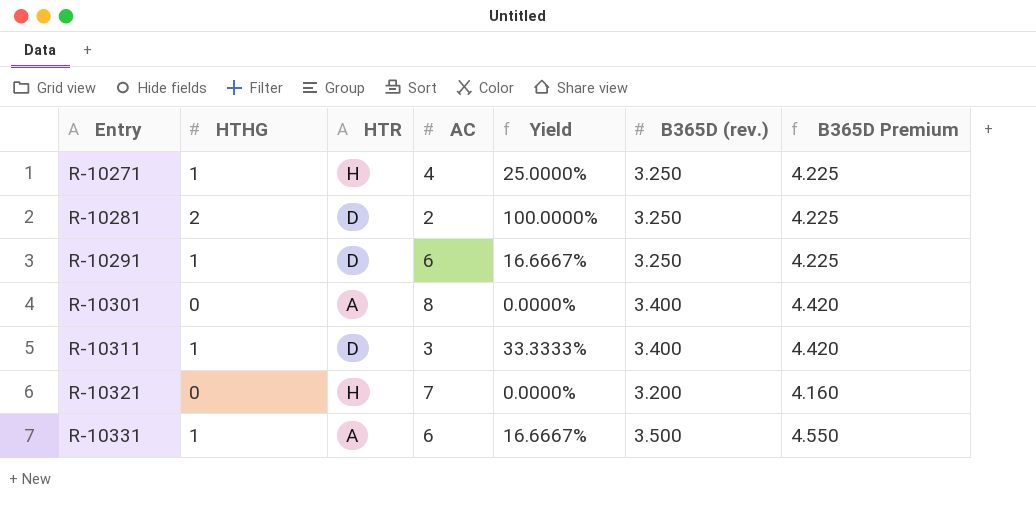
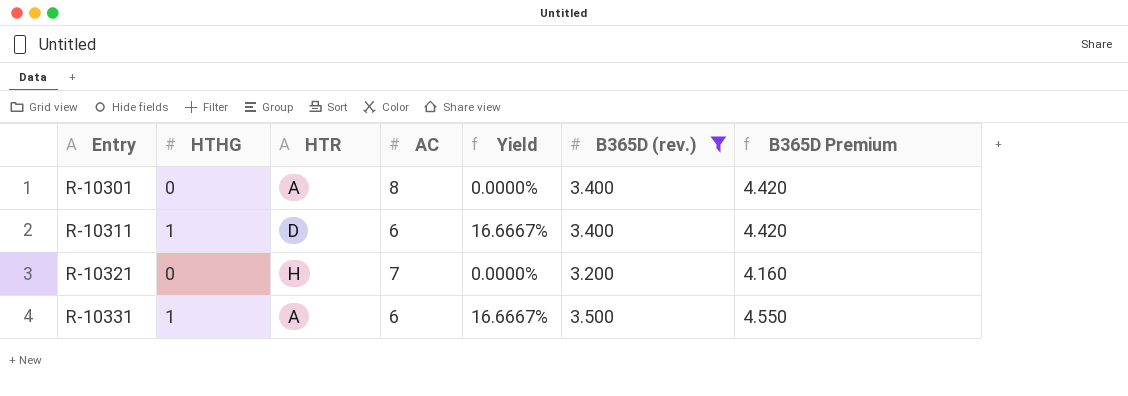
filter: none -> B365D (rev.) != 3.250
R-10311 | AC: 3 -> 6
R-10311 | Yield: 33.3333% -> 16.6667%

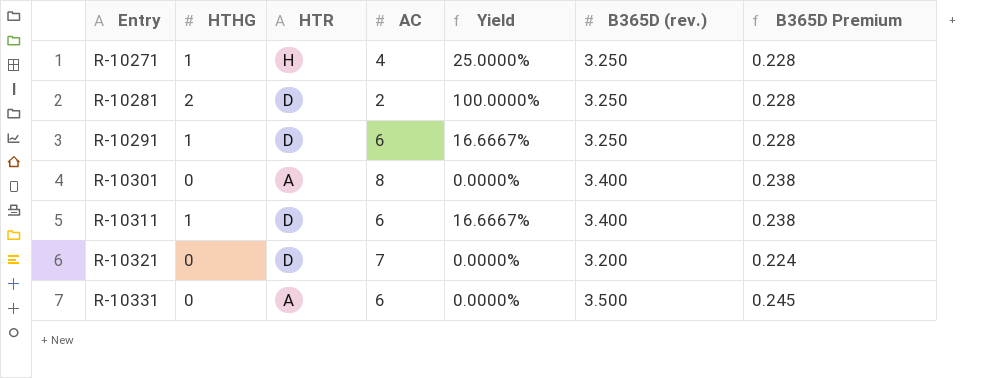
filter: B365D (rev.) != 3.250 -> none
column B365D Premium | formula: [B365D (rev.)] * 1.3 -> [B365D (rev.)] * 0.07
R-10321 | HTR: H -> D
R-10331 | HTHG: 1 -> 0
R-10331 | Yield: 16.6667% -> 0.0000%

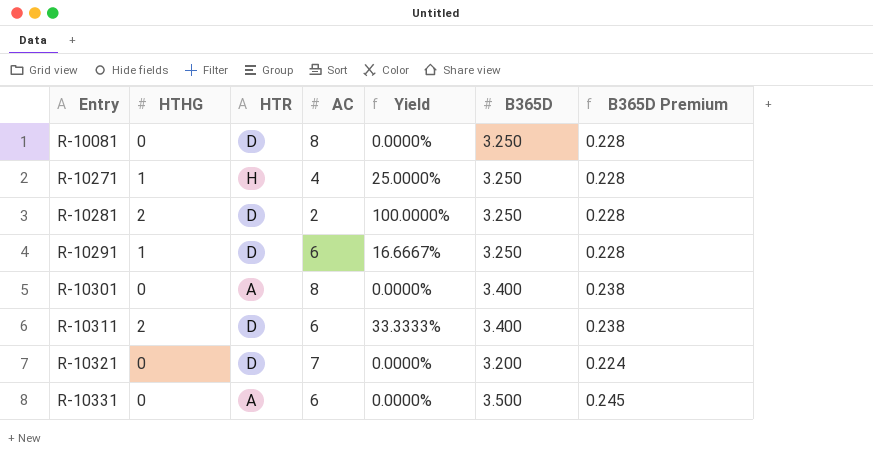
column name: B365D (rev.) -> B365D
row R-10081: none -> 0 | D | 8 | 0.0000% | 3.250 | 0.228
R-10311 | HTHG: 1 -> 2
R-10311 | Yield: 16.6667% -> 33.3333%

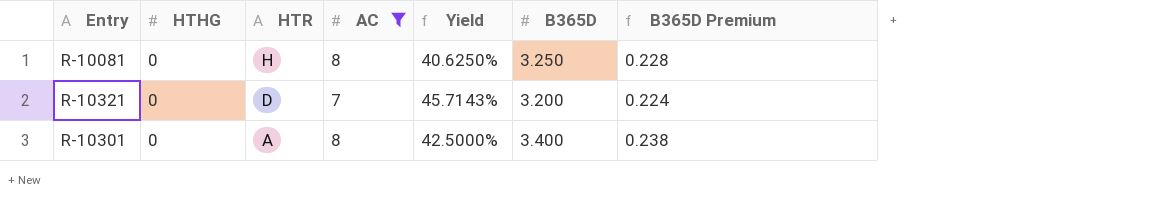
filter: none -> AC >= 7
row order: Entry ascending -> HTR descending
column Yield | formula: [HTHG] / [AC] -> [B365D] / [AC]
R-10081 | HTR: D -> H

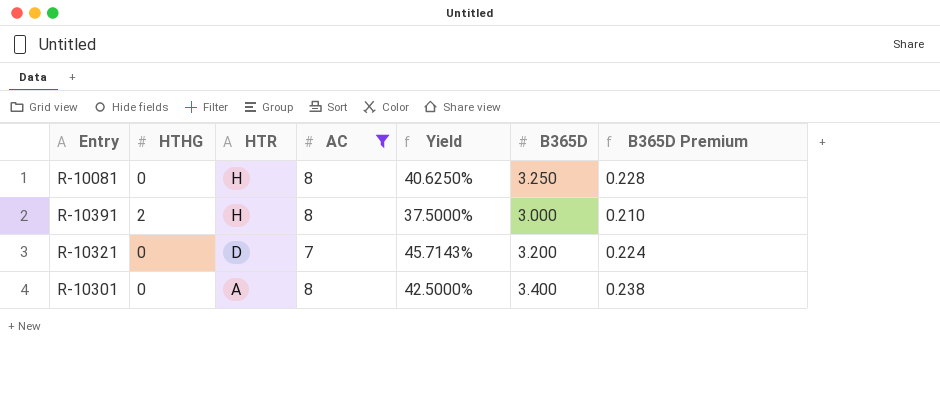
row R-10391: none -> 2 | H | 8 | 37.5000% | 3.000 | 0.210

